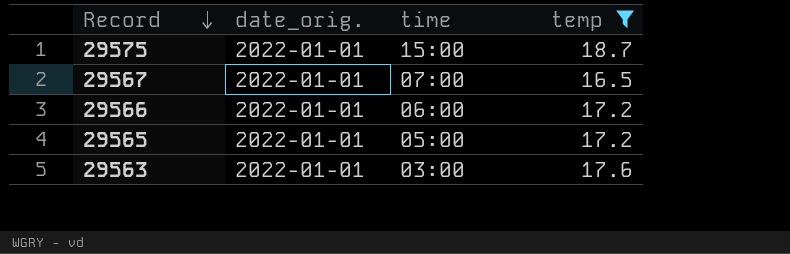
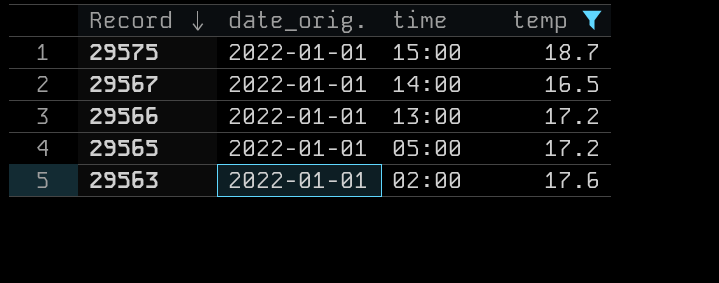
29567 | time: 07:00 -> 14:00
29566 | time: 06:00 -> 13:00
29563 | time: 03:00 -> 02:00

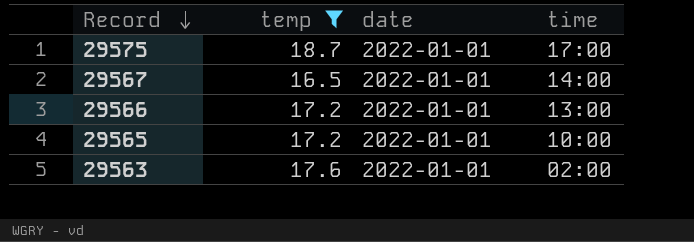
column temp | position: 4 -> 2
column name: date_orig. -> date
29575 | time: 15:00 -> 17:00
29565 | time: 05:00 -> 10:00

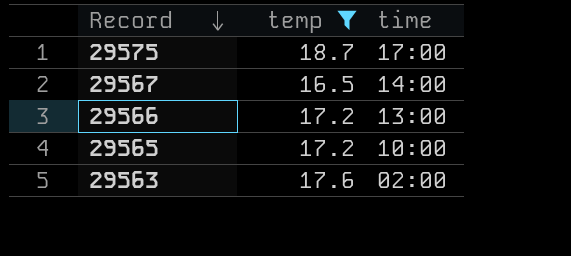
column date | position: 3 -> none

